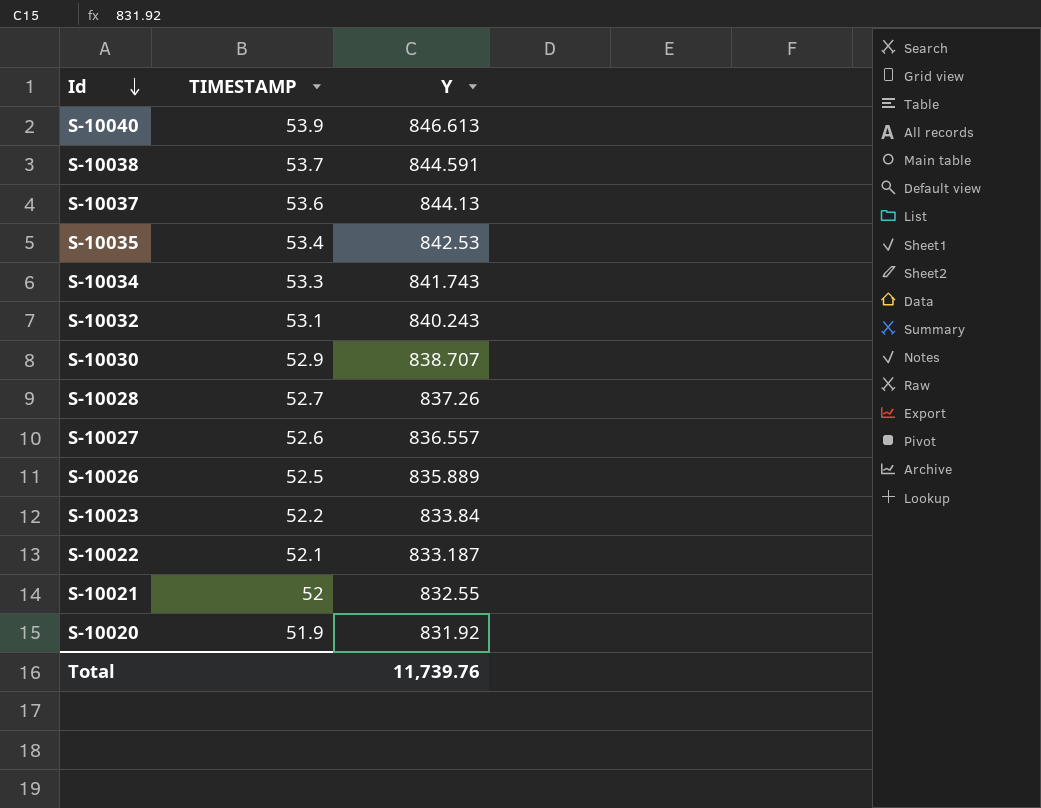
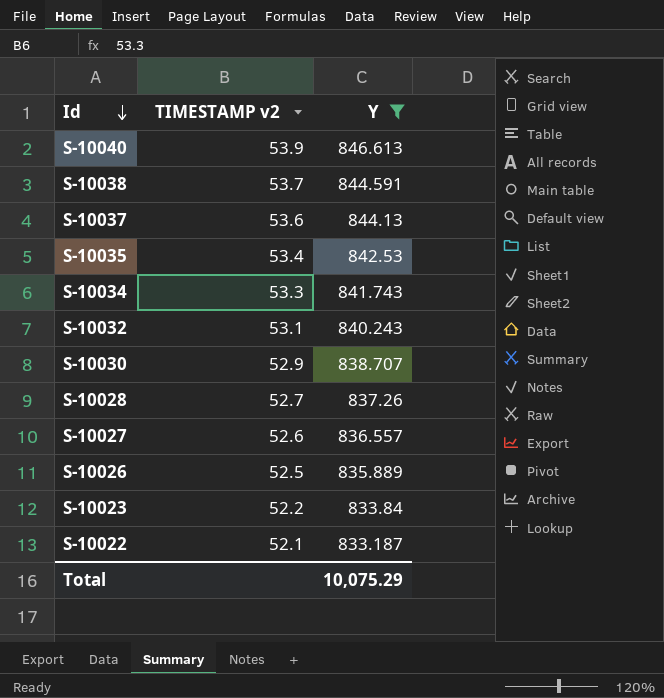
filter: none -> Y >= 833.187
column name: TIMESTAMP -> TIMESTAMP v2
Total | Y: 11,739.76 -> 10,075.29

